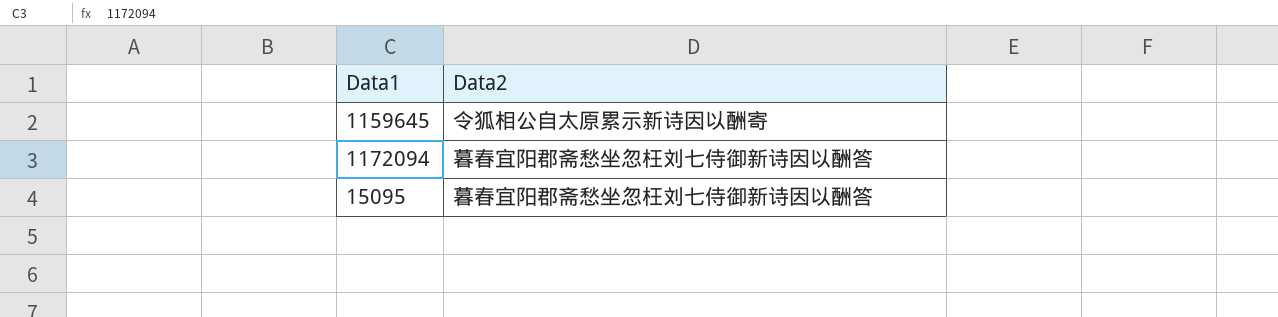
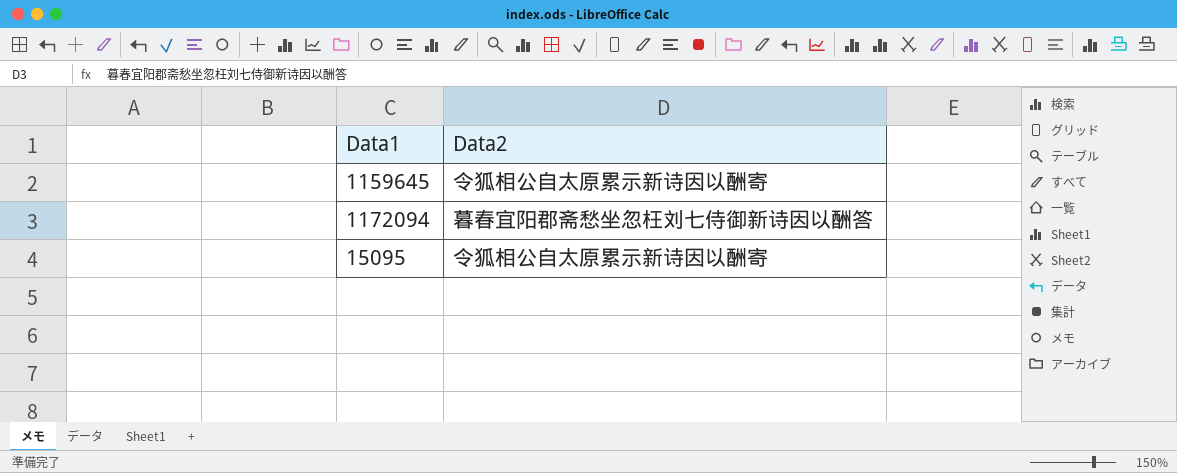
15095 | Data2: 暮春宜阳郡斋愁坐忽枉刘七侍御新诗因以酬答 -> 令狐相公自太原累示新诗因以酬寄

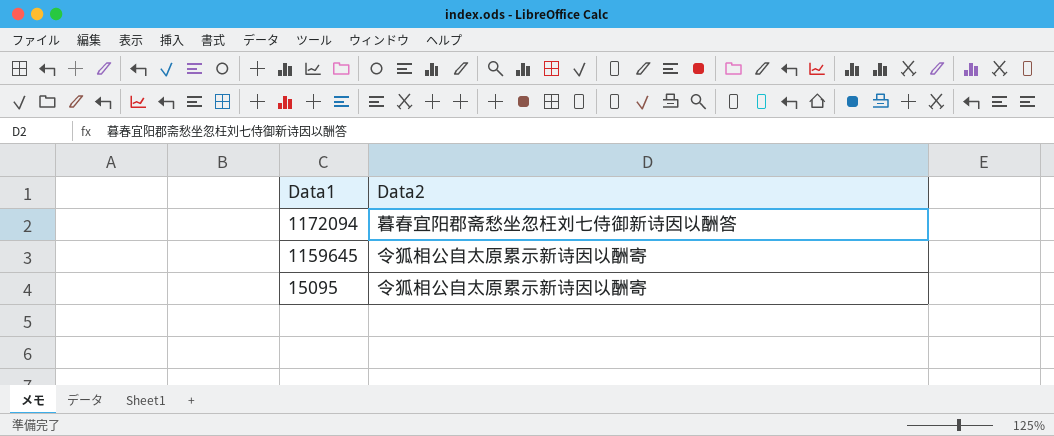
row order: none -> Data1 descending

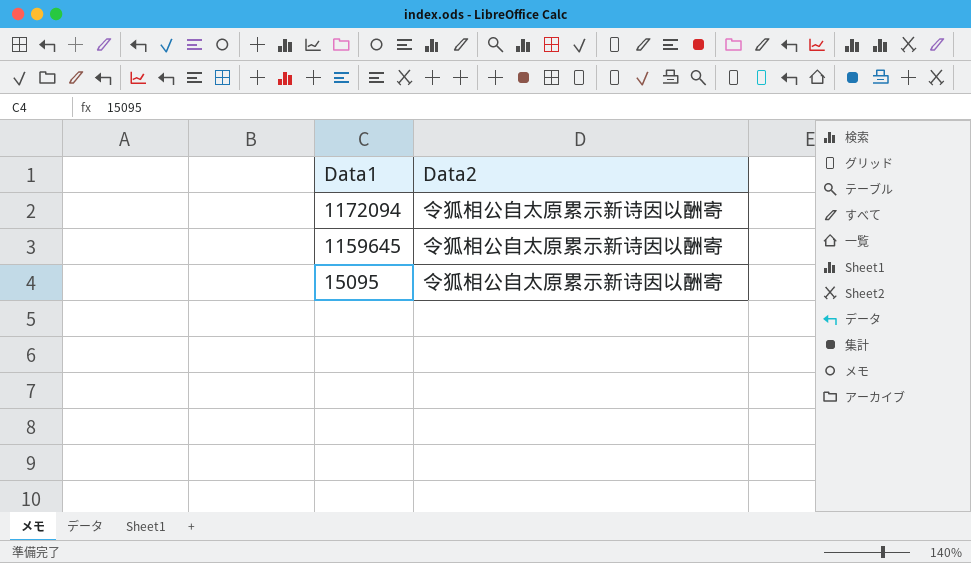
1172094 | Data2: 暮春宜阳郡斋愁坐忽枉刘七侍御新诗因以酬答 -> 令狐相公自太原累示新诗因以酬寄

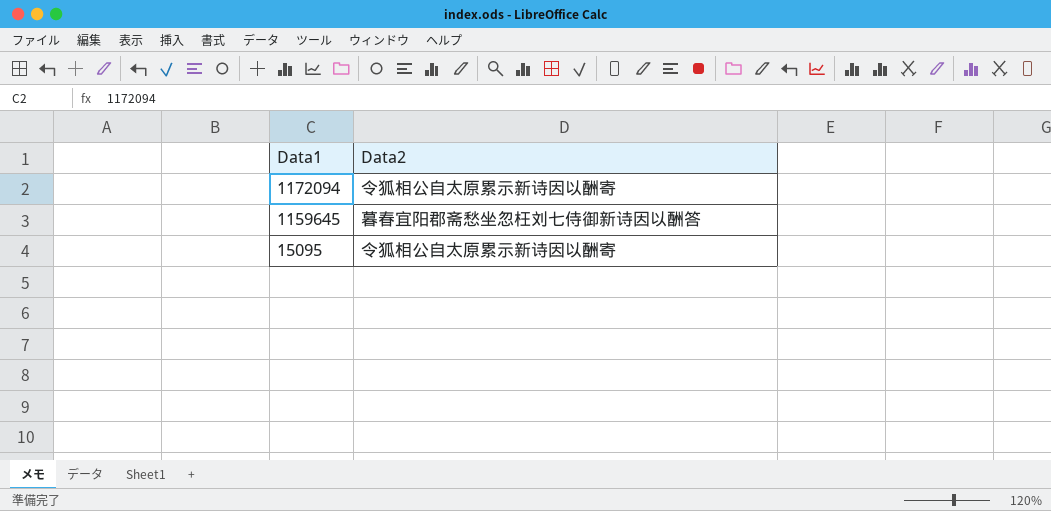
1159645 | Data2: 令狐相公自太原累示新诗因以酬寄 -> 暮春宜阳郡斋愁坐忽枉刘七侍御新诗因以酬答

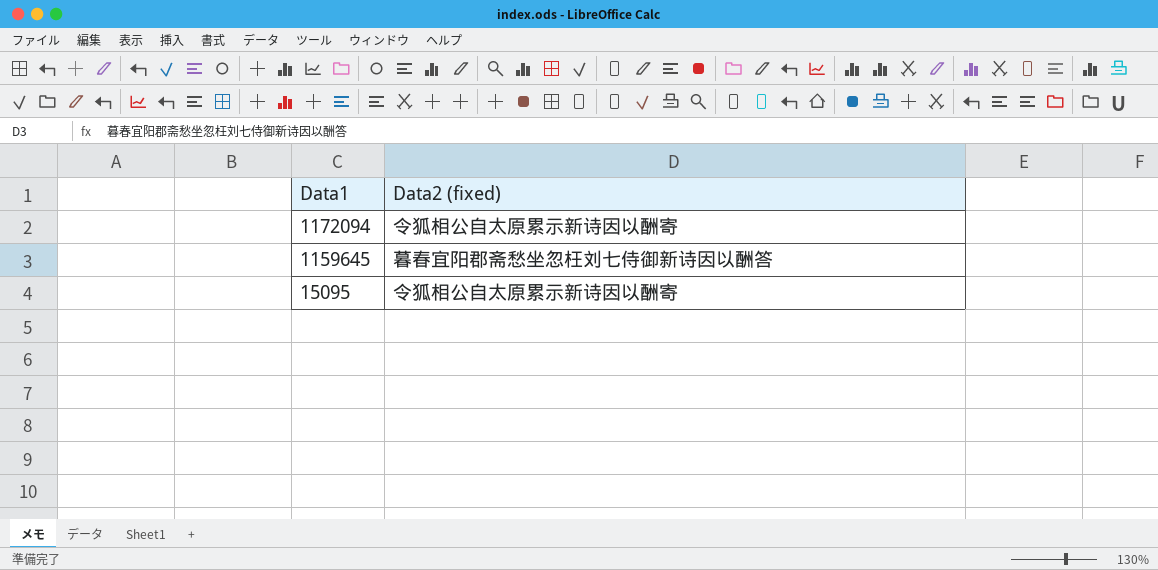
column name: Data2 -> Data2 (fixed)

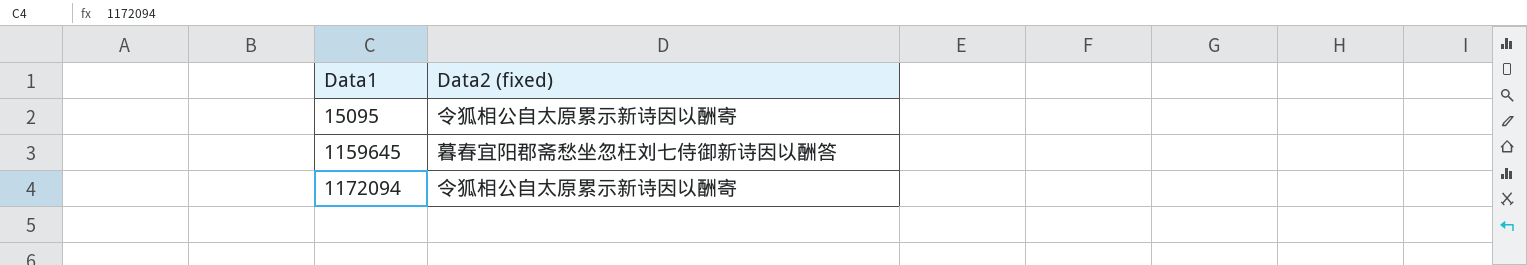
row order: Data1 descending -> Data1 ascending

